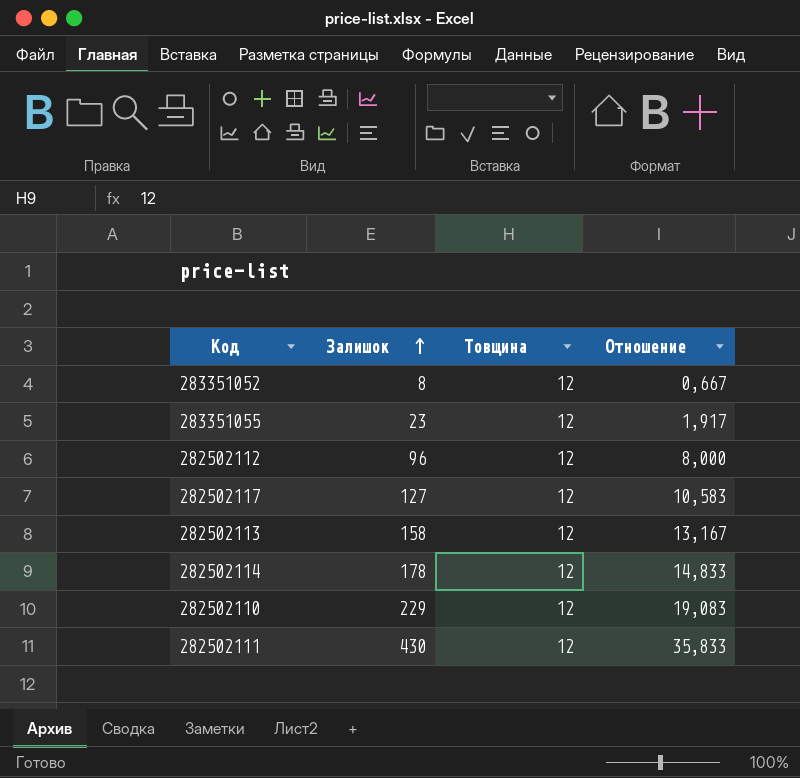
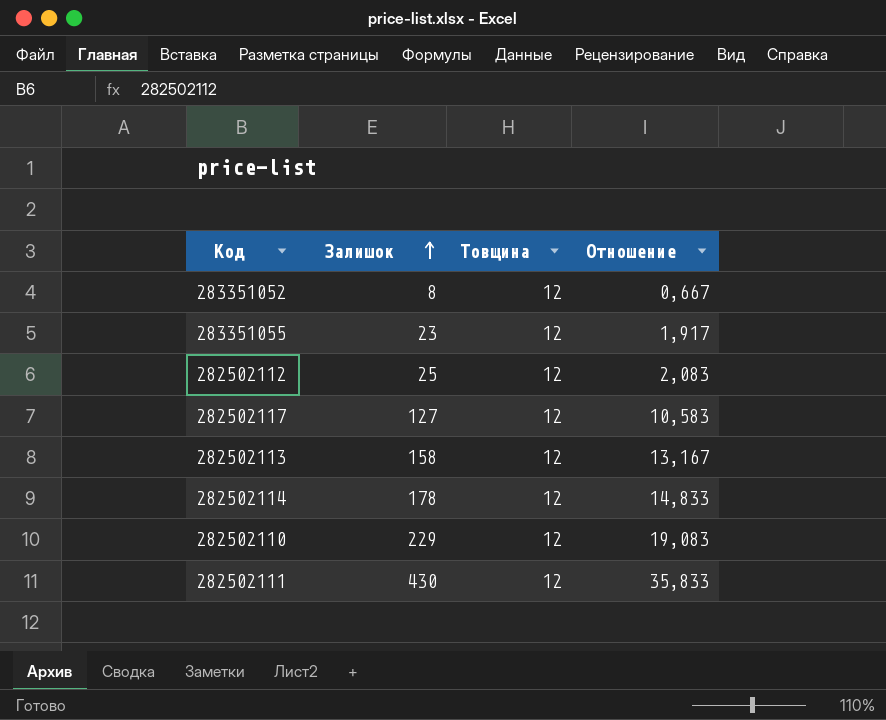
282502112 | Залишок: 96 -> 25
282502112 | Отношение: 8,000 -> 2,083

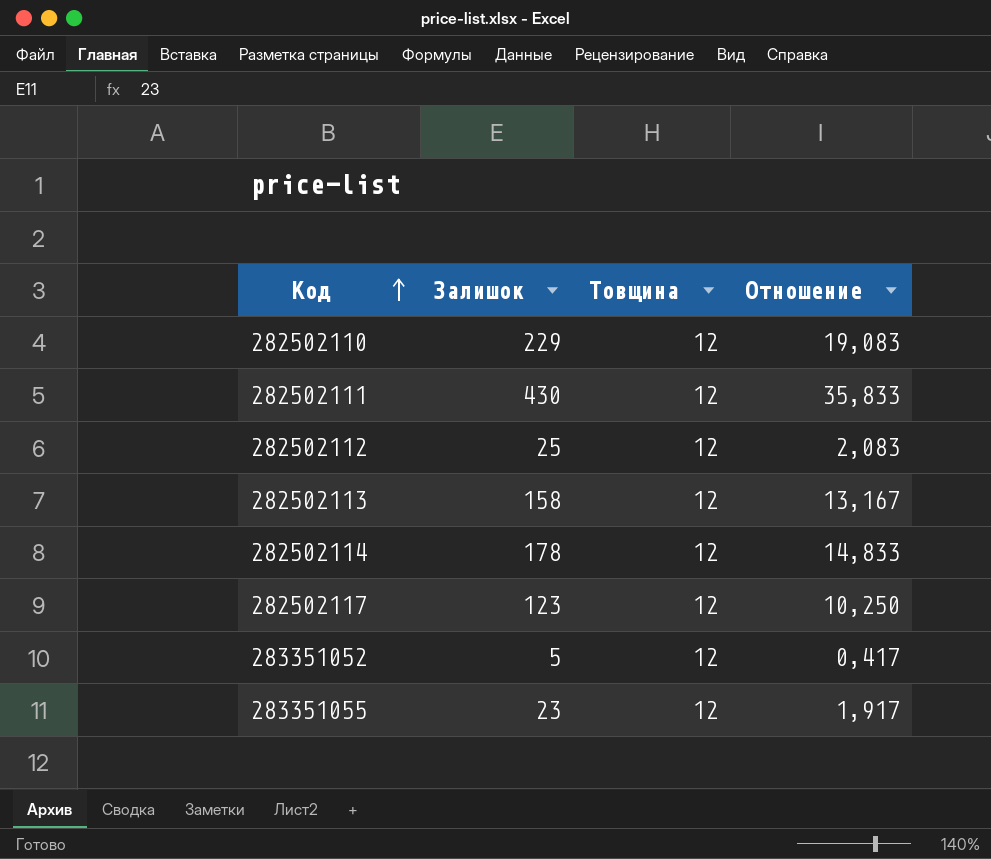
row order: Залишок ascending -> Код ascending
282502117 | Залишок: 127 -> 123
282502117 | Отношение: 10,583 -> 10,250
283351052 | Залишок: 8 -> 5
283351052 | Отношение: 0,667 -> 0,417

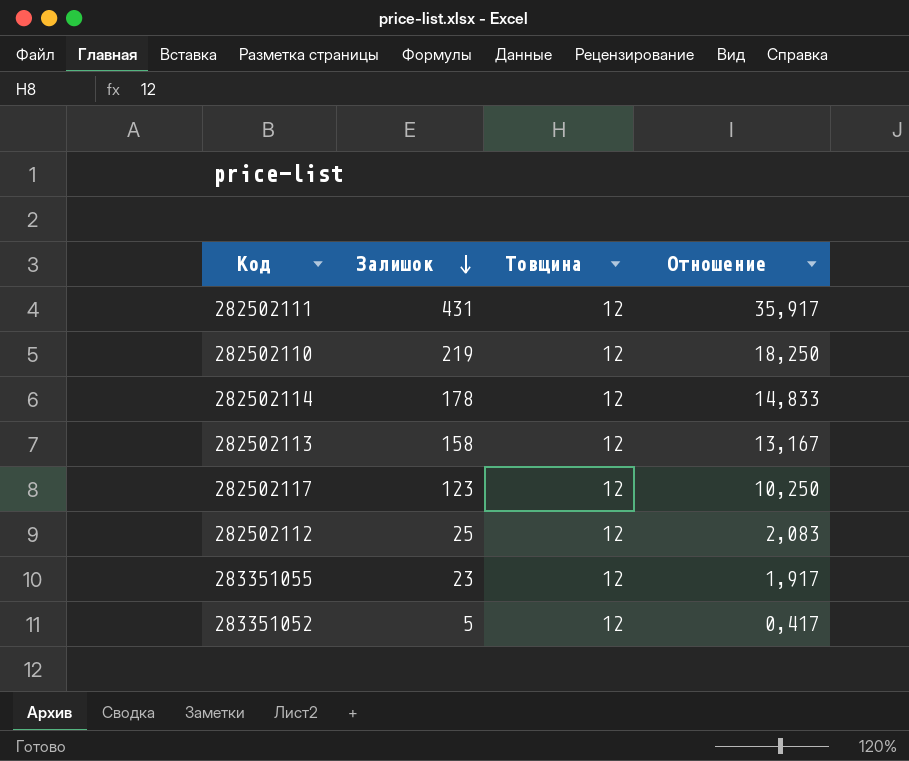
row order: Код ascending -> Залишок descending
282502111 | Залишок: 430 -> 431
282502111 | Отношение: 35,833 -> 35,917
282502110 | Залишок: 229 -> 219
282502110 | Отношение: 19,083 -> 18,250

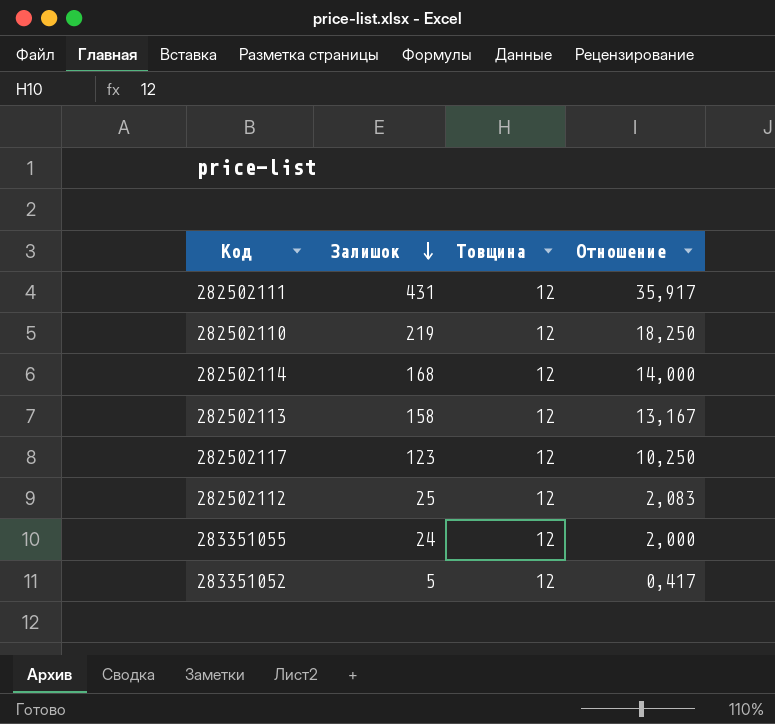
282502114 | Залишок: 178 -> 168
282502114 | Отношение: 14,833 -> 14,000
283351055 | Залишок: 23 -> 24
283351055 | Отношение: 1,917 -> 2,000

